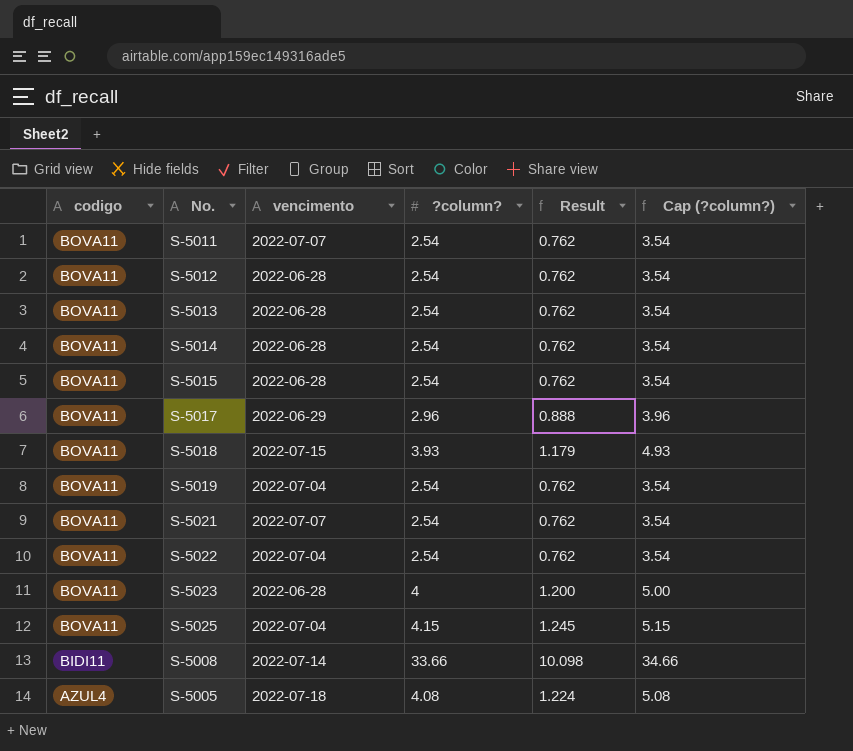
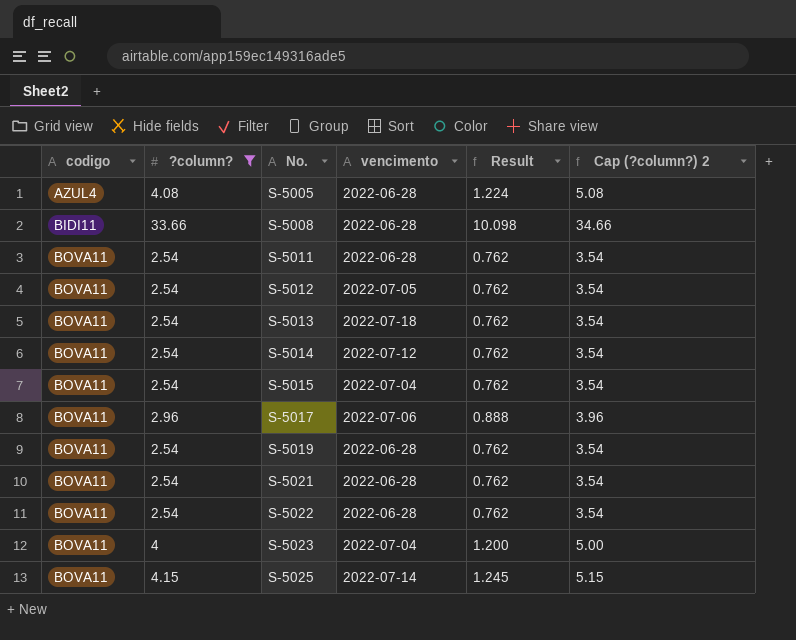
filter: none -> ?column? != 3.93
row order: codigo descending -> codigo ascending
column ?column? | position: 4 -> 2
column name: Cap (?column?) -> Cap (?column?) 2
S-5005 | vencimento: 2022-07-18 -> 2022-06-28
S-5008 | vencimento: 2022-07-14 -> 2022-06-28
S-5011 | vencimento: 2022-07-07 -> 2022-06-28
S-5012 | vencimento: 2022-06-28 -> 2022-07-05
S-5013 | vencimento: 2022-06-28 -> 2022-07-18
S-5014 | vencimento: 2022-06-28 -> 2022-07-12
S-5015 | vencimento: 2022-06-28 -> 2022-07-04
S-5017 | vencimento: 2022-06-29 -> 2022-07-06
S-5019 | vencimento: 2022-07-04 -> 2022-06-28
S-5021 | vencimento: 2022-07-07 -> 2022-06-28
S-5022 | vencimento: 2022-07-04 -> 2022-06-28
S-5023 | vencimento: 2022-06-28 -> 2022-07-04
S-5025 | vencimento: 2022-07-04 -> 2022-07-14

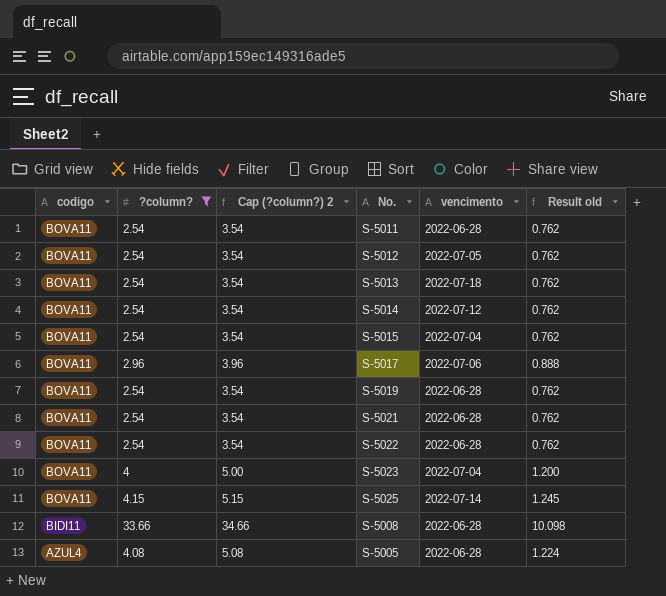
row order: codigo ascending -> codigo descending
column Cap (?column?) 2 | position: 6 -> 3
column name: Result -> Result old

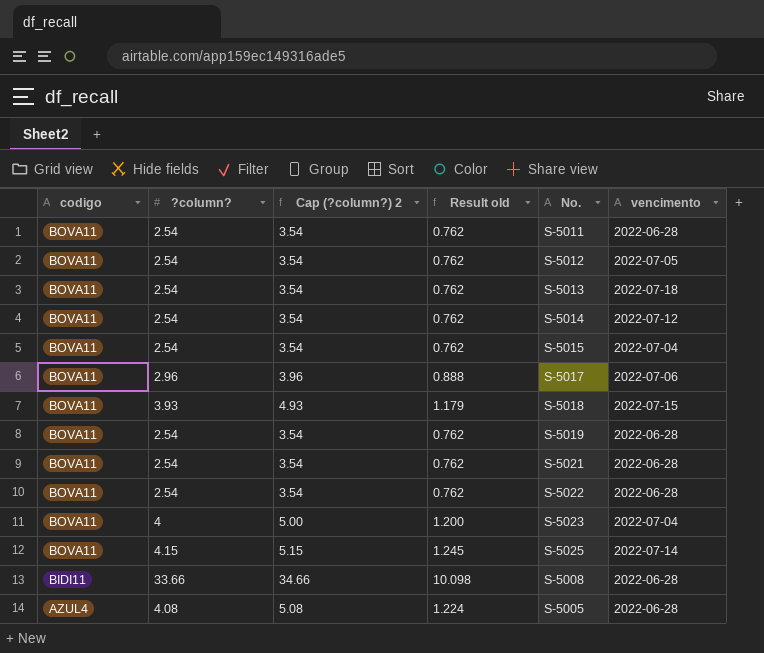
filter: ?column? != 3.93 -> none
column Result old | position: 6 -> 4

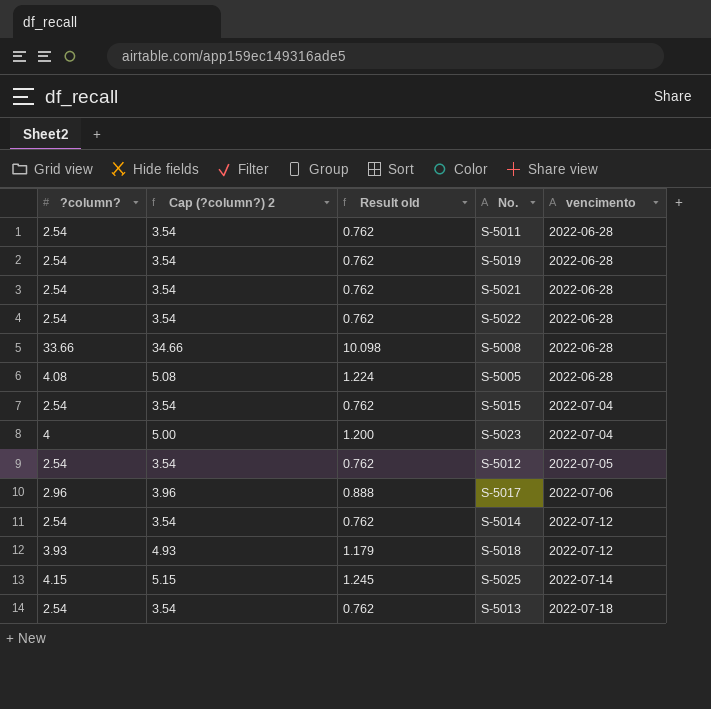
row order: codigo descending -> vencimento ascending
column codigo | position: 1 -> none
S-5018 | vencimento: 2022-07-15 -> 2022-07-12

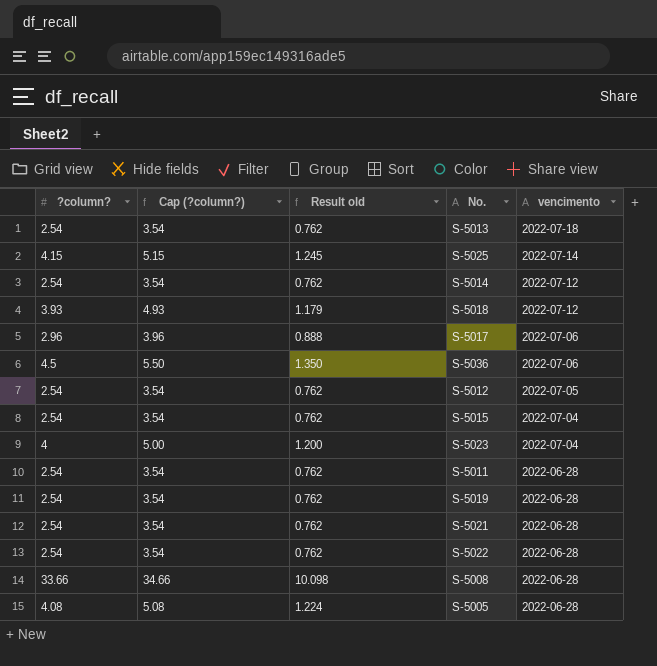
row order: vencimento ascending -> vencimento descending
column name: Cap (?column?) 2 -> Cap (?column?)
row S-5036: none -> 4.5 | 5.50 | 1.350 | 2022-07-06

